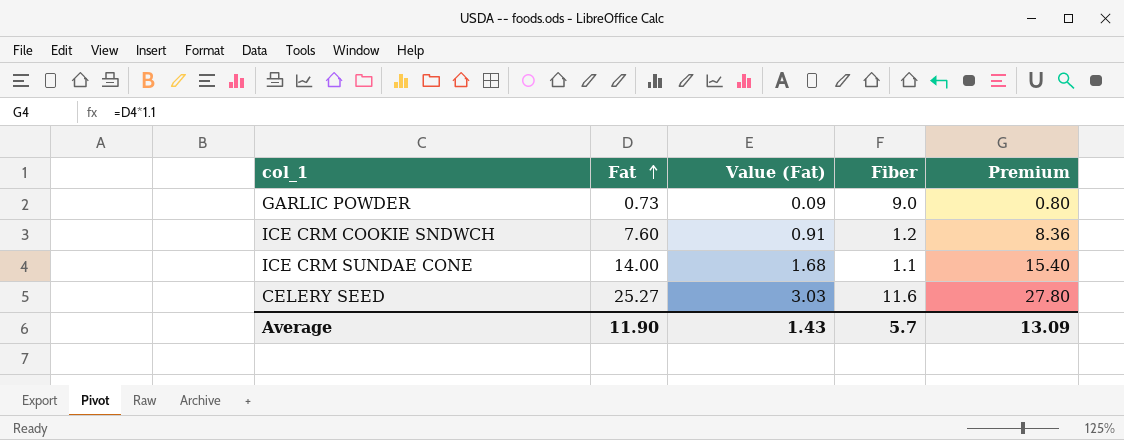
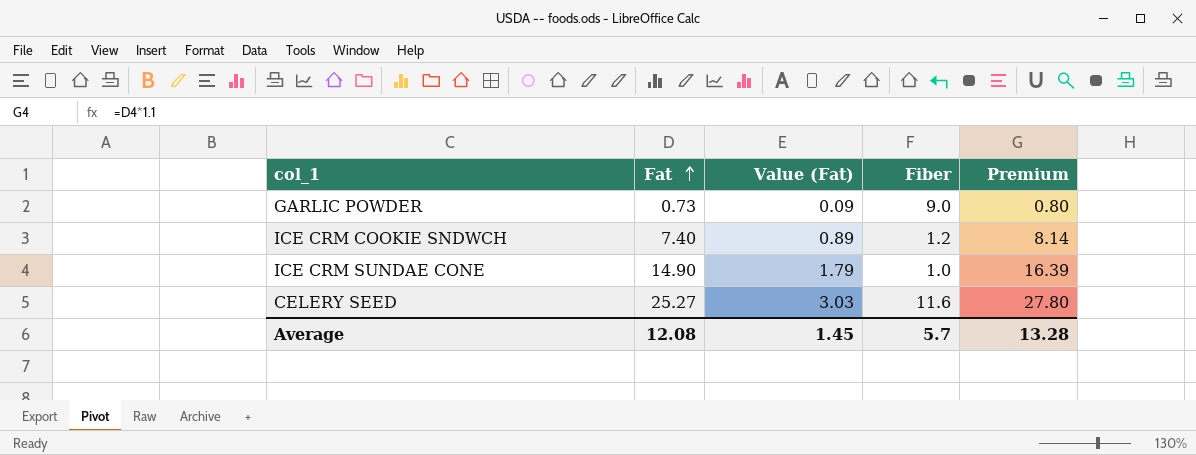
ICE CRM COOKIE SNDWCH | Fat: 7.60 -> 7.40
ICE CRM COOKIE SNDWCH | Value (Fat): 0.91 -> 0.89
ICE CRM COOKIE SNDWCH | Premium: 8.36 -> 8.14
ICE CRM SUNDAE CONE | Fat: 14.00 -> 14.90
ICE CRM SUNDAE CONE | Value (Fat): 1.68 -> 1.79
ICE CRM SUNDAE CONE | Fiber: 1.1 -> 1.0
ICE CRM SUNDAE CONE | Premium: 15.40 -> 16.39
Average | Fat: 11.90 -> 12.08
Average | Value (Fat): 1.43 -> 1.45
Average | Premium: 13.09 -> 13.28

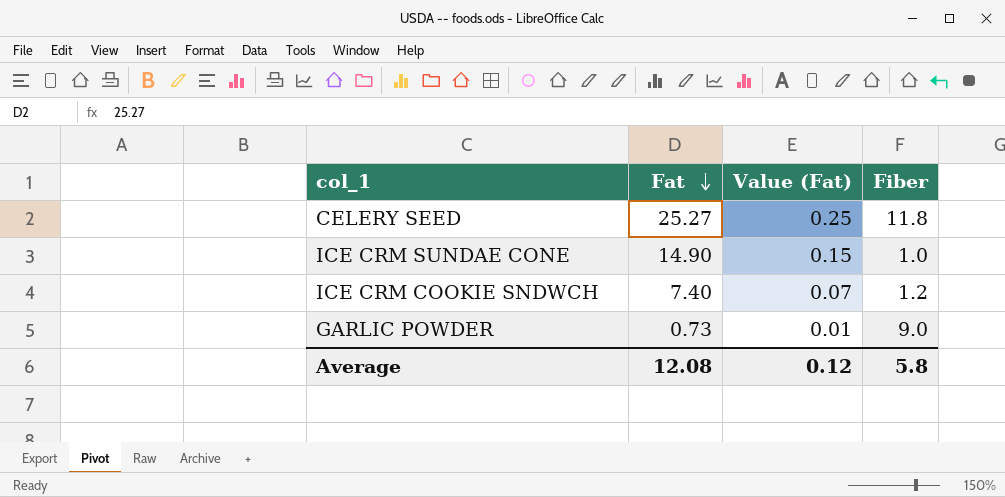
row order: Fat ascending -> Fat descending
column Premium | formula: [Fat] * 1.1 -> none
column Value (Fat) | formula: [Fat] * 0.12 -> [Fat] * 0.01
CELERY SEED | Fiber: 11.6 -> 11.8
Average | Value (Fat): 1.45 -> 0.12
Average | Fiber: 5.7 -> 5.8

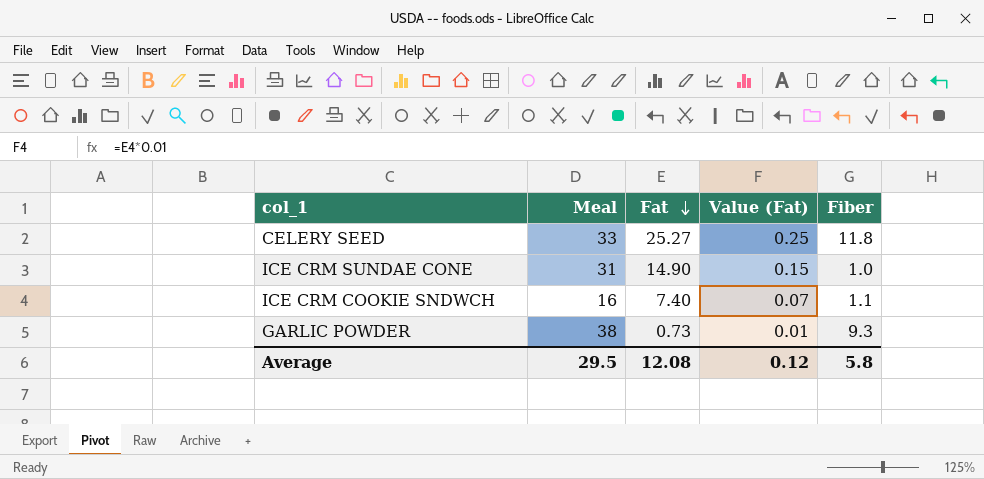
column Meal | position: none -> 2
ICE CRM COOKIE SNDWCH | Fiber: 1.2 -> 1.1
GARLIC POWDER | Fiber: 9.0 -> 9.3

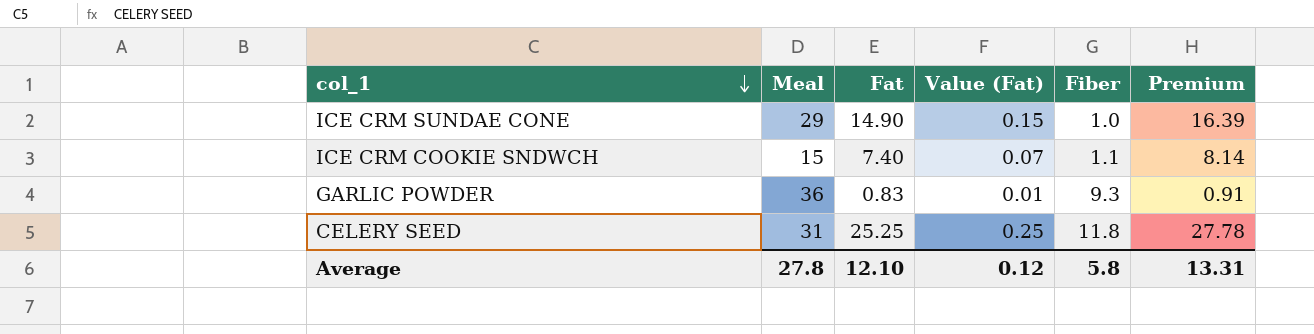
row order: Fat descending -> col_1 descending
column Premium | formula: none -> [Fat] * 1.1
ICE CRM SUNDAE CONE | Meal: 31 -> 29
ICE CRM COOKIE SNDWCH | Meal: 16 -> 15
GARLIC POWDER | Meal: 38 -> 36
GARLIC POWDER | Fat: 0.73 -> 0.83
CELERY SEED | Meal: 33 -> 31
CELERY SEED | Fat: 25.27 -> 25.25
Average | Meal: 29.5 -> 27.8
Average | Fat: 12.08 -> 12.10

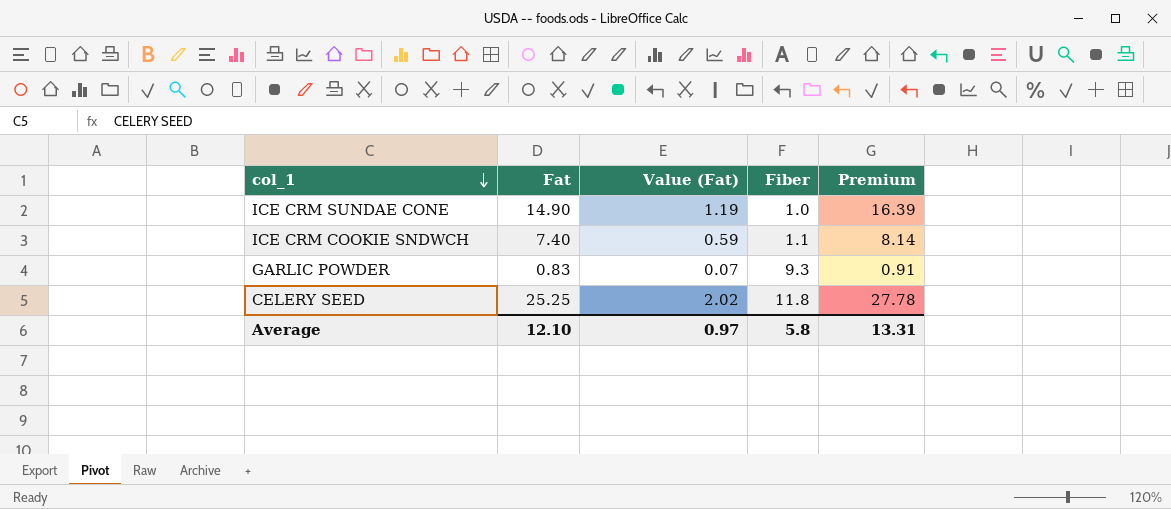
column Meal | position: 2 -> none
column Value (Fat) | formula: [Fat] * 0.01 -> [Fat] * 0.08
Average | Value (Fat): 0.12 -> 0.97

